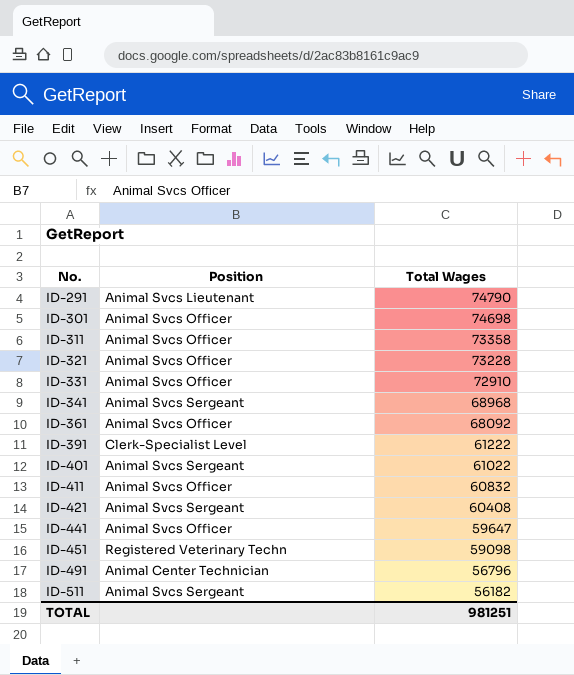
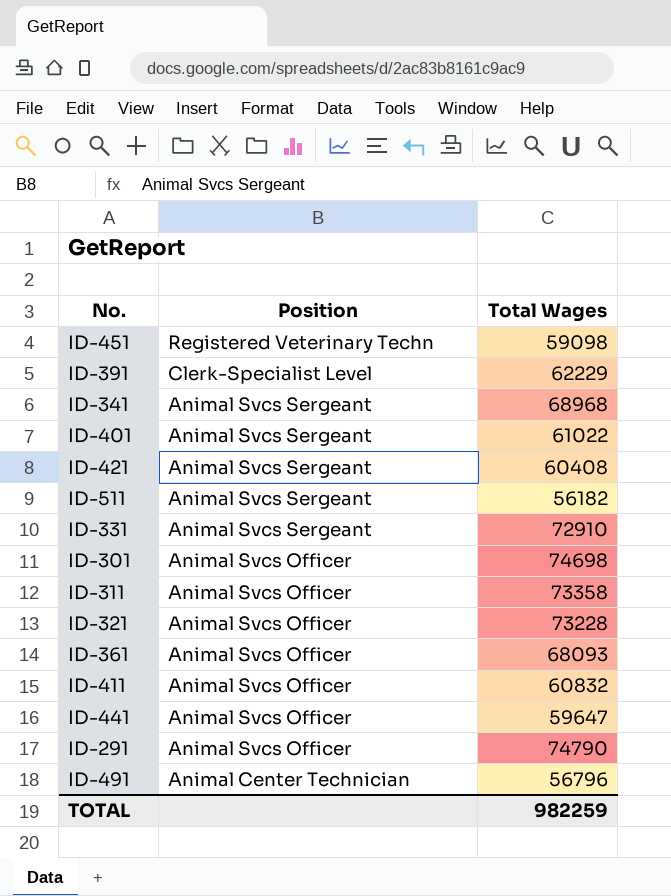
row order: No. ascending -> Position descending
ID-391 | Total Wages: 61222 -> 62229
ID-331 | Position: Animal Svcs Officer -> Animal Svcs Sergeant
ID-361 | Total Wages: 68092 -> 68093
ID-291 | Position: Animal Svcs Lieutenant -> Animal Svcs Officer
TOTAL | Total Wages: 981251 -> 982259

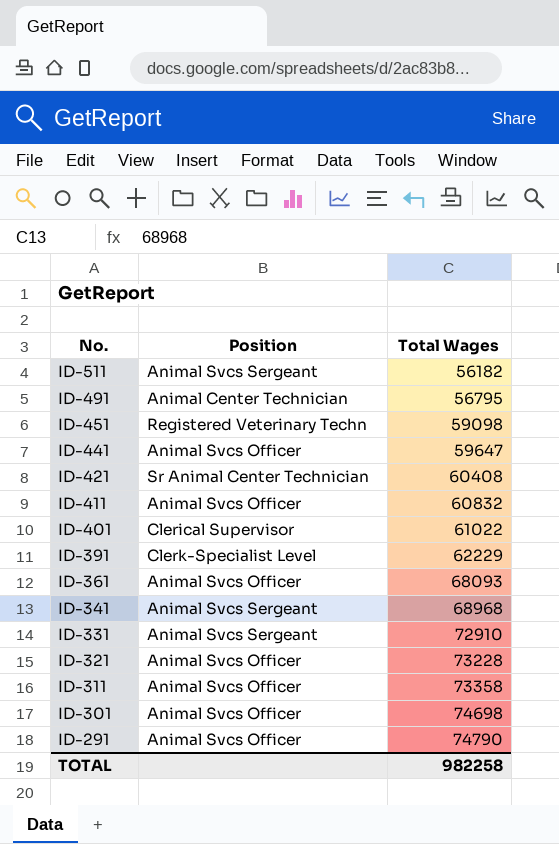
row order: Position descending -> No. descending
ID-491 | Total Wages: 56796 -> 56795
ID-421 | Position: Animal Svcs Sergeant -> Sr Animal Center Technician
ID-401 | Position: Animal Svcs Sergeant -> Clerical Supervisor
TOTAL | Total Wages: 982259 -> 982258

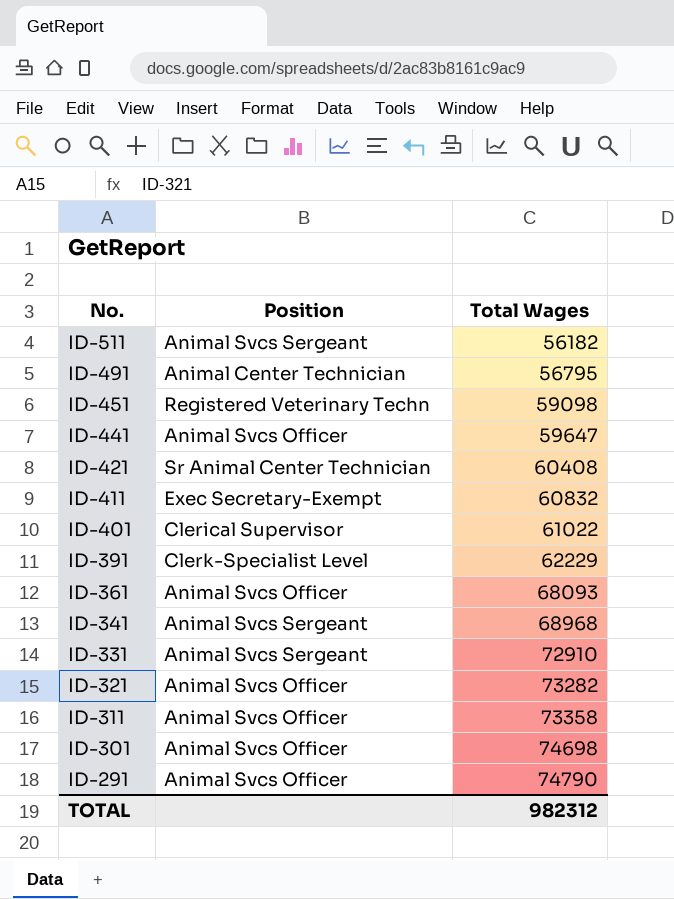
ID-411 | Position: Animal Svcs Officer -> Exec Secretary-Exempt
ID-321 | Total Wages: 73228 -> 73282
TOTAL | Total Wages: 982258 -> 982312

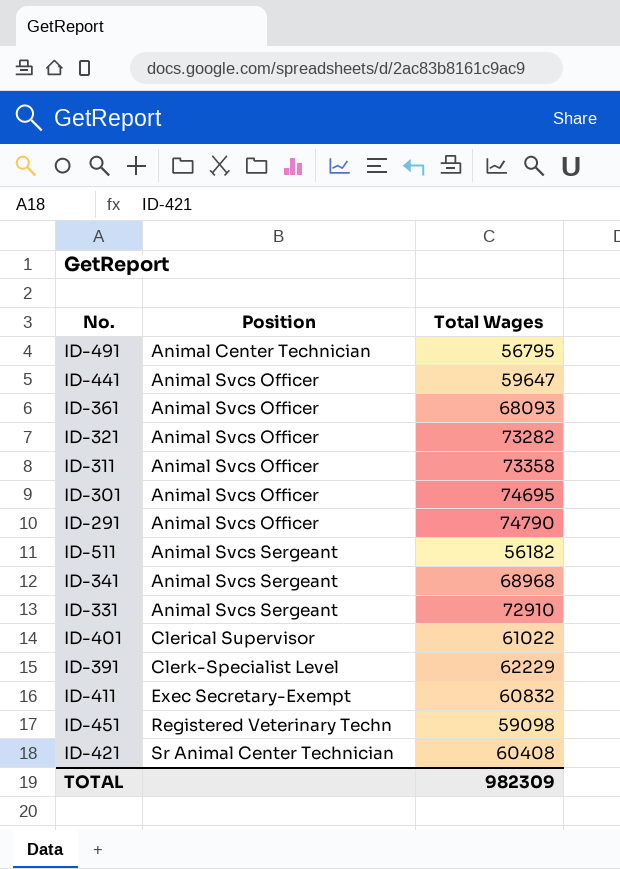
row order: No. descending -> Position ascending
ID-301 | Total Wages: 74698 -> 74695
TOTAL | Total Wages: 982312 -> 982309

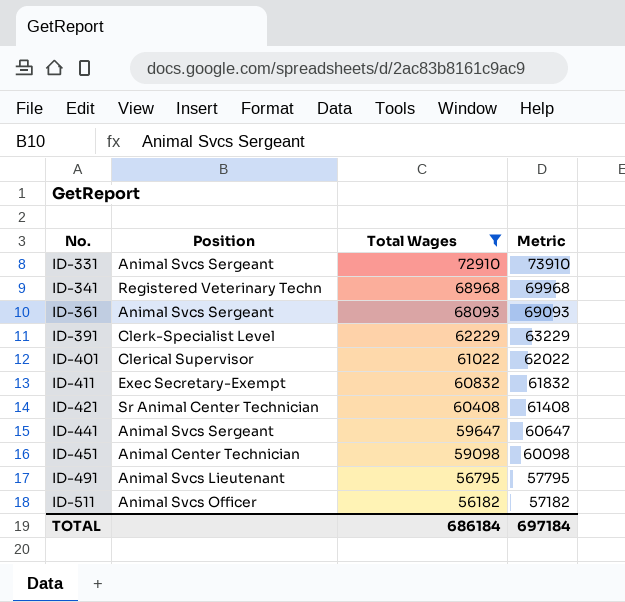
filter: none -> Total Wages <= 72910
row order: Position ascending -> No. ascending
column Metric | formula: none -> [Total Wages] + 1000
ID-341 | Position: Animal Svcs Sergeant -> Registered Veterinary Techn
ID-361 | Position: Animal Svcs Officer -> Animal Svcs Sergeant
ID-441 | Position: Animal Svcs Officer -> Animal Svcs Sergeant
ID-451 | Position: Registered Veterinary Techn -> Animal Center Technician
ID-491 | Position: Animal Center Technician -> Animal Svcs Lieutenant
ID-511 | Position: Animal Svcs Sergeant -> Animal Svcs Officer
TOTAL | Total Wages: 982309 -> 686184

